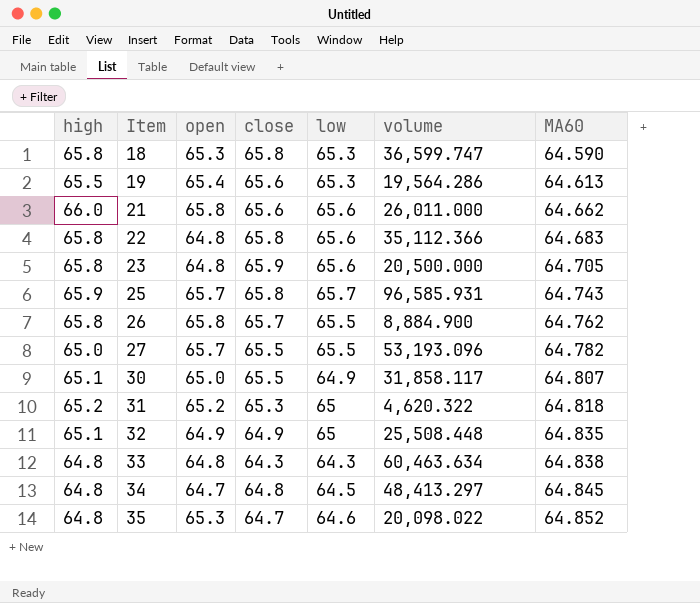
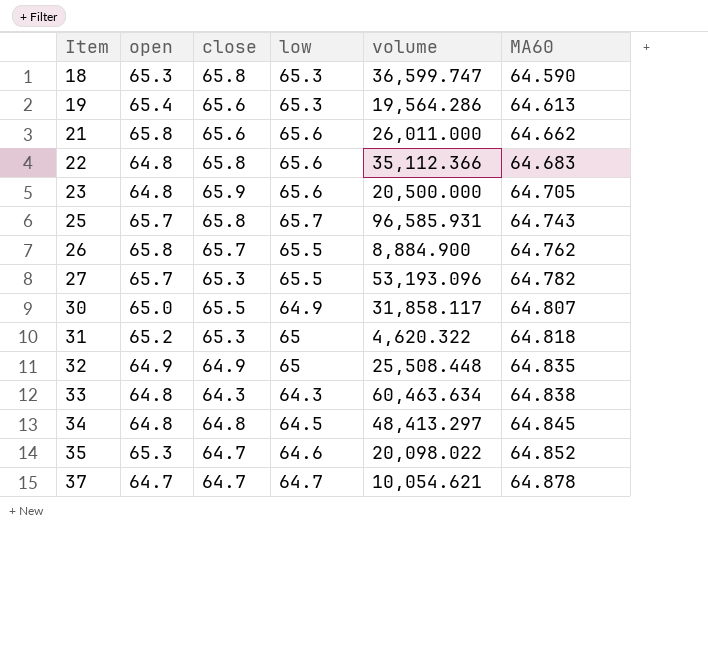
column high | position: 1 -> none
27 | close: 65.5 -> 65.3
34 | open: 64.7 -> 64.8
row 37: none -> 64.7 | 64.7 | 64.7 | 10,054.621 | 64.878

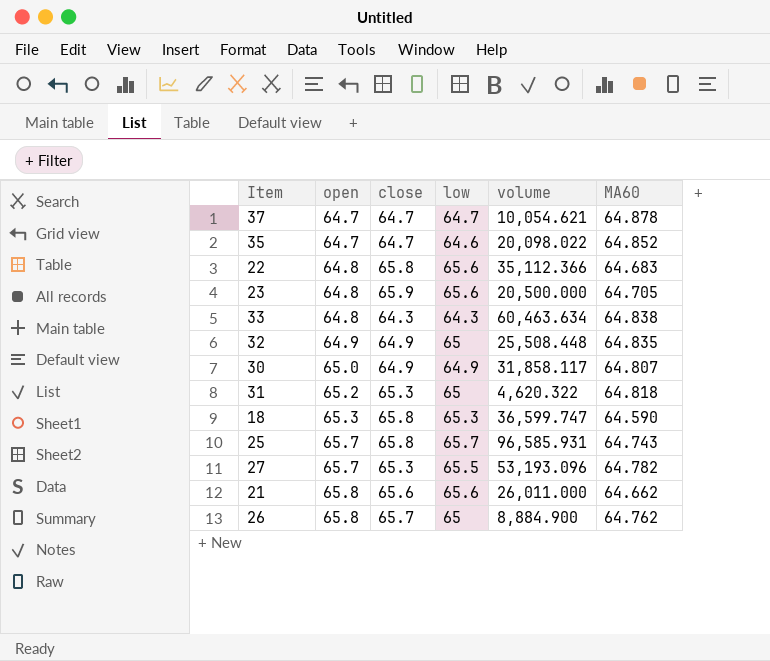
row order: Item ascending -> open ascending
row 19: 65.4 | 65.6 | 65.3 | 19,564.286 | 64.613 -> none
row 34: 64.8 | 64.8 | 64.5 | 48,413.297 | 64.845 -> none
35 | open: 65.3 -> 64.7
30 | close: 65.5 -> 64.9
26 | low: 65.5 -> 65

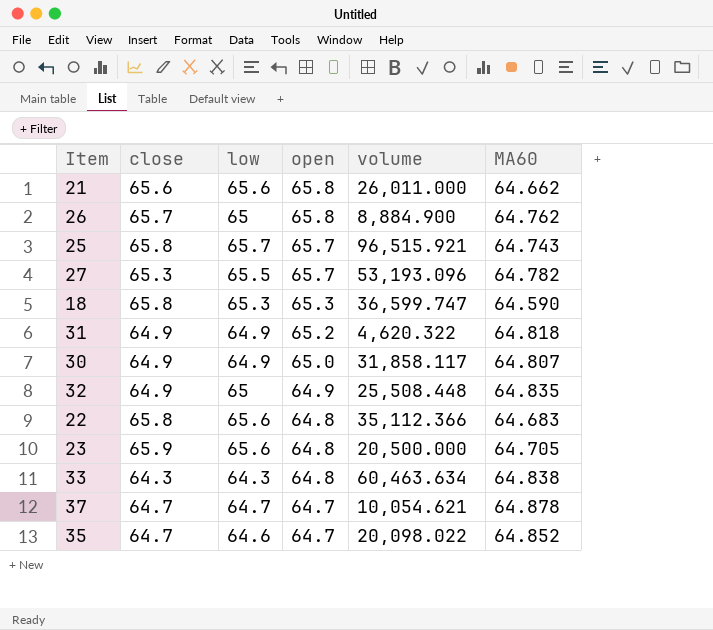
row order: open ascending -> open descending
column open | position: 2 -> 4
25 | volume: 96,585.931 -> 96,515.921
31 | close: 65.3 -> 64.9
31 | low: 65 -> 64.9

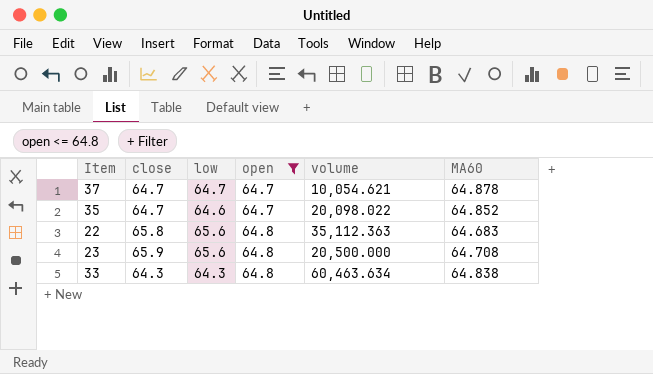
filter: none -> open <= 64.8
row order: open descending -> open ascending
22 | volume: 35,112.366 -> 35,112.363
23 | MA60: 64.705 -> 64.708

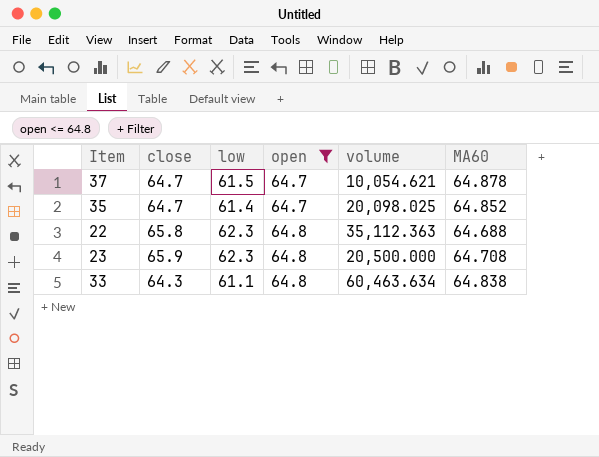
37 | low: 64.7 -> 61.5
35 | low: 64.6 -> 61.4
35 | volume: 20,098.022 -> 20,098.025
22 | low: 65.6 -> 62.3
22 | MA60: 64.683 -> 64.688
23 | low: 65.6 -> 62.3
33 | low: 64.3 -> 61.1

